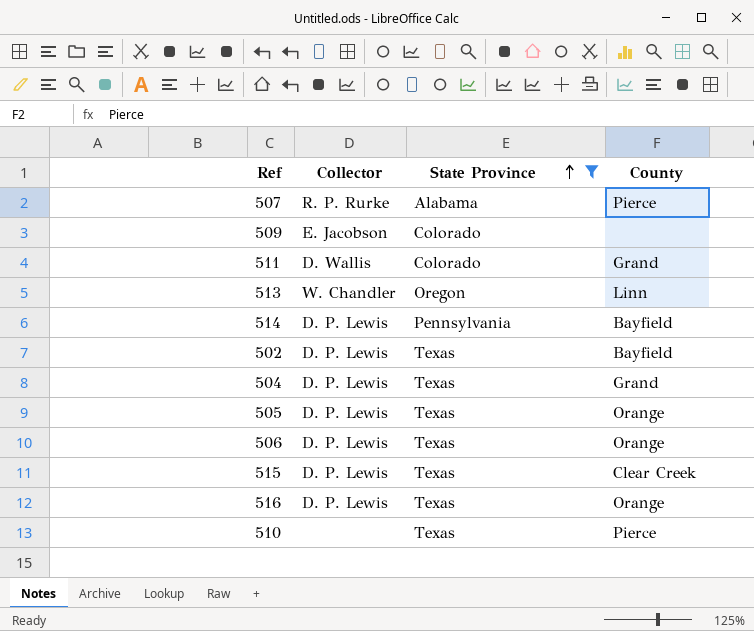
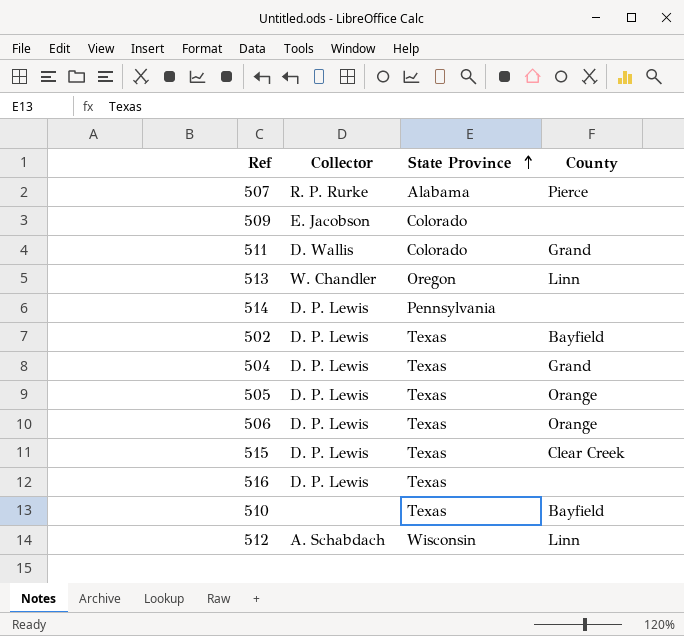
filter: State Province != Wisconsin -> none
514 | County: Bayfield -> none
516 | County: Orange -> none
510 | County: Pierce -> Bayfield

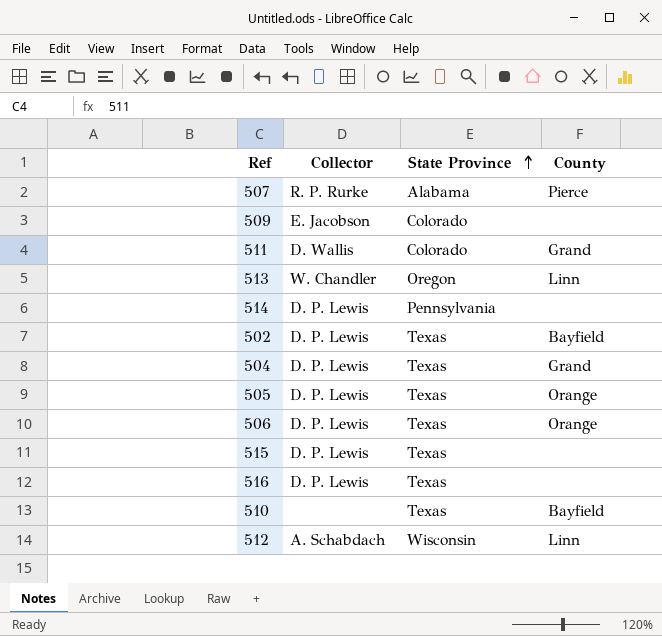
515 | County: Clear Creek -> none

